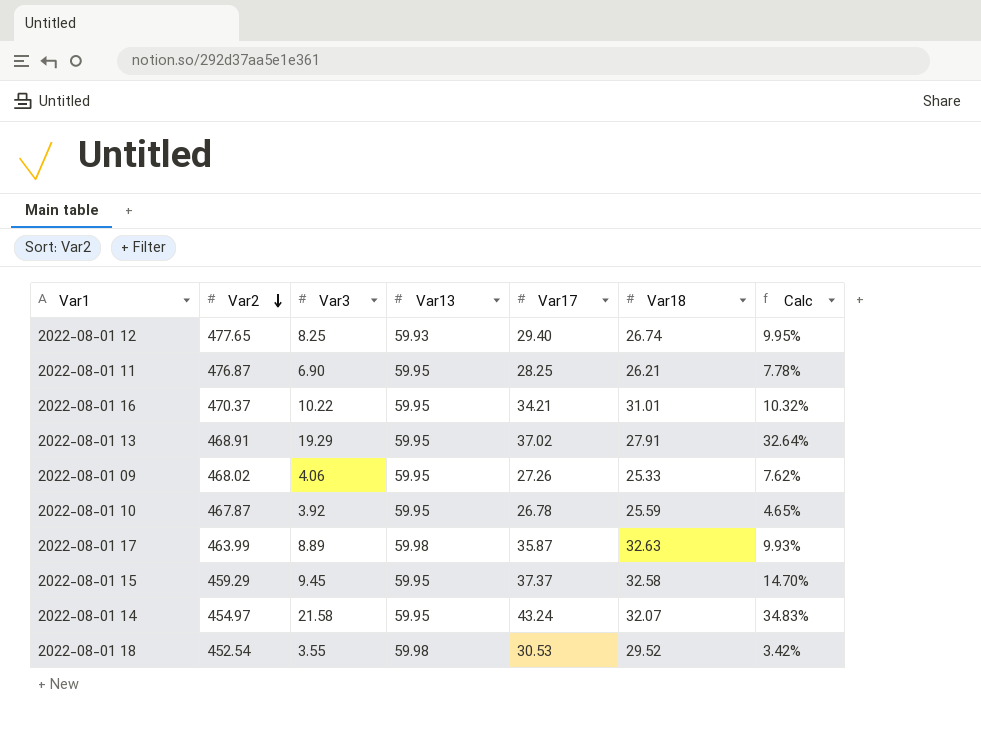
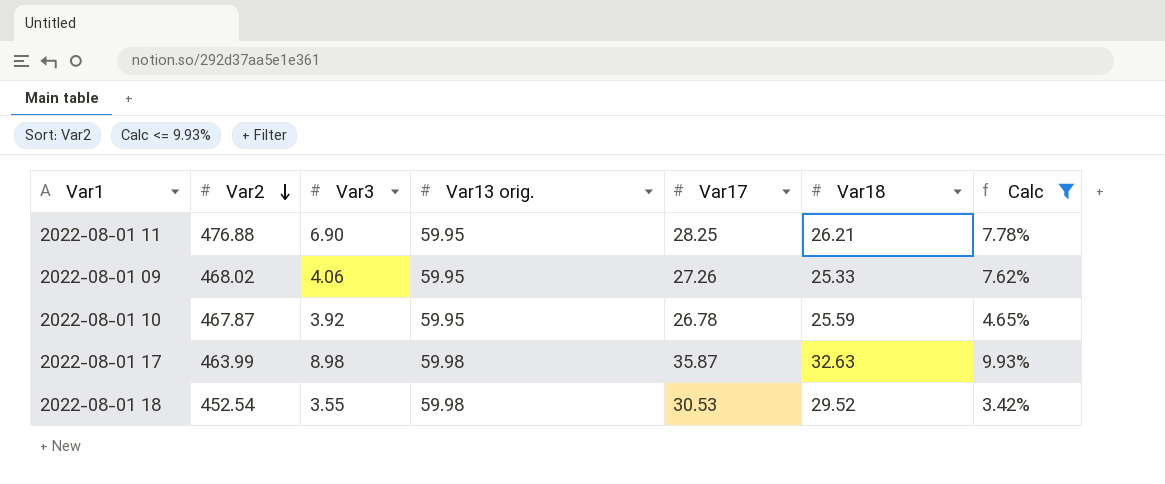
filter: none -> Calc <= 9.93%
column name: Var13 -> Var13 orig.
2022-08-01 11 | Var2: 476.87 -> 476.88
2022-08-01 17 | Var3: 8.89 -> 8.98

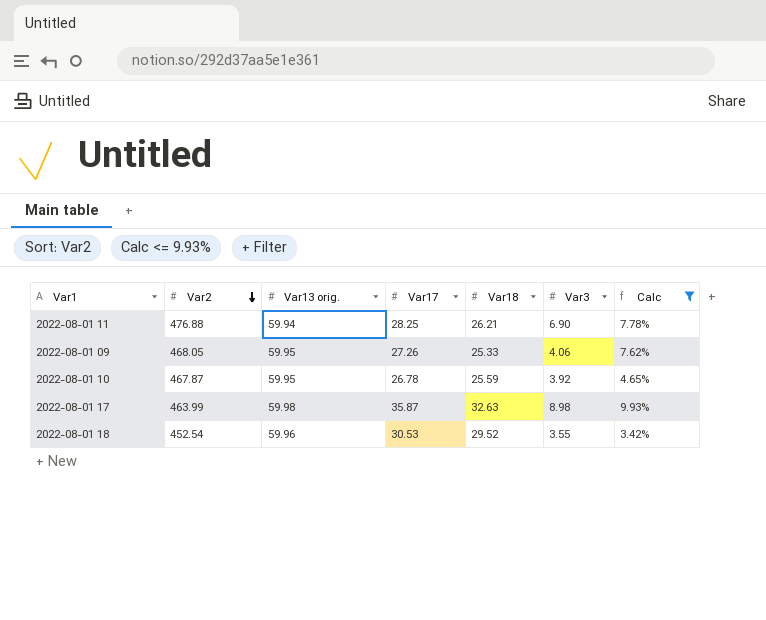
column Var3 | position: 3 -> 6
2022-08-01 11 | Var13 orig.: 59.95 -> 59.94
2022-08-01 09 | Var2: 468.02 -> 468.05
2022-08-01 18 | Var13 orig.: 59.98 -> 59.96

